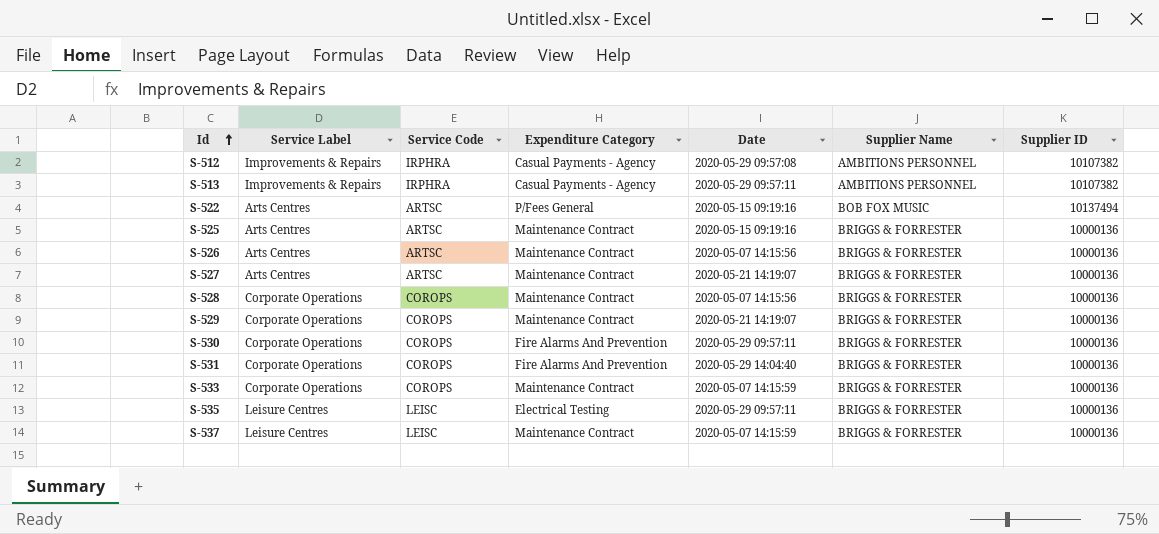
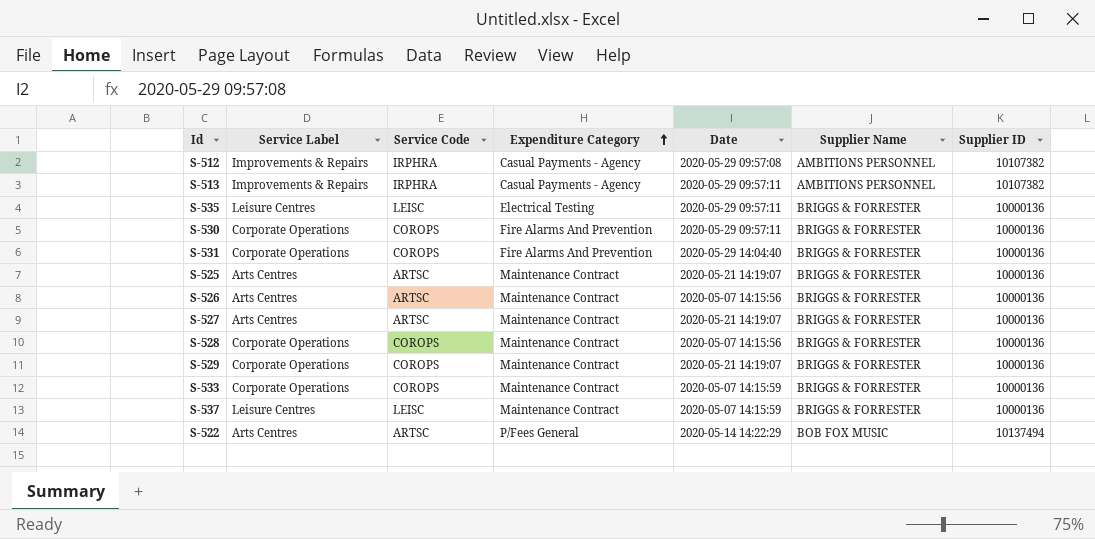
row order: Id ascending -> Expenditure Category ascending
S-525 | Date: 2020-05-15 09:19:16 -> 2020-05-21 14:19:07
S-522 | Date: 2020-05-15 09:19:16 -> 2020-05-14 14:22:29

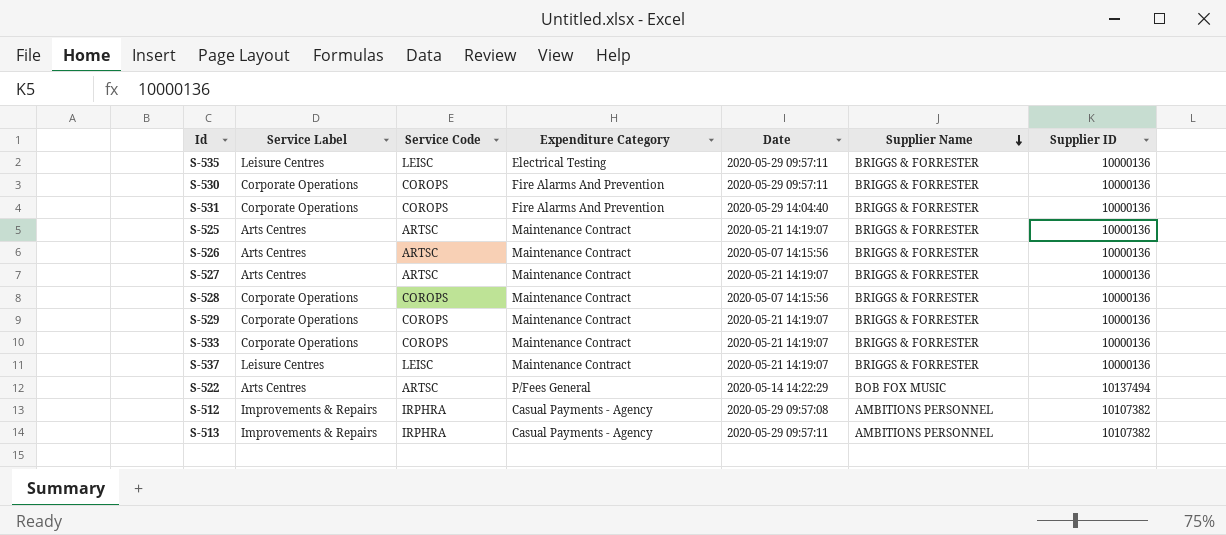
row order: Expenditure Category ascending -> Supplier Name descending
S-533 | Date: 2020-05-07 14:15:59 -> 2020-05-21 14:19:07
S-537 | Date: 2020-05-07 14:15:59 -> 2020-05-21 14:19:07

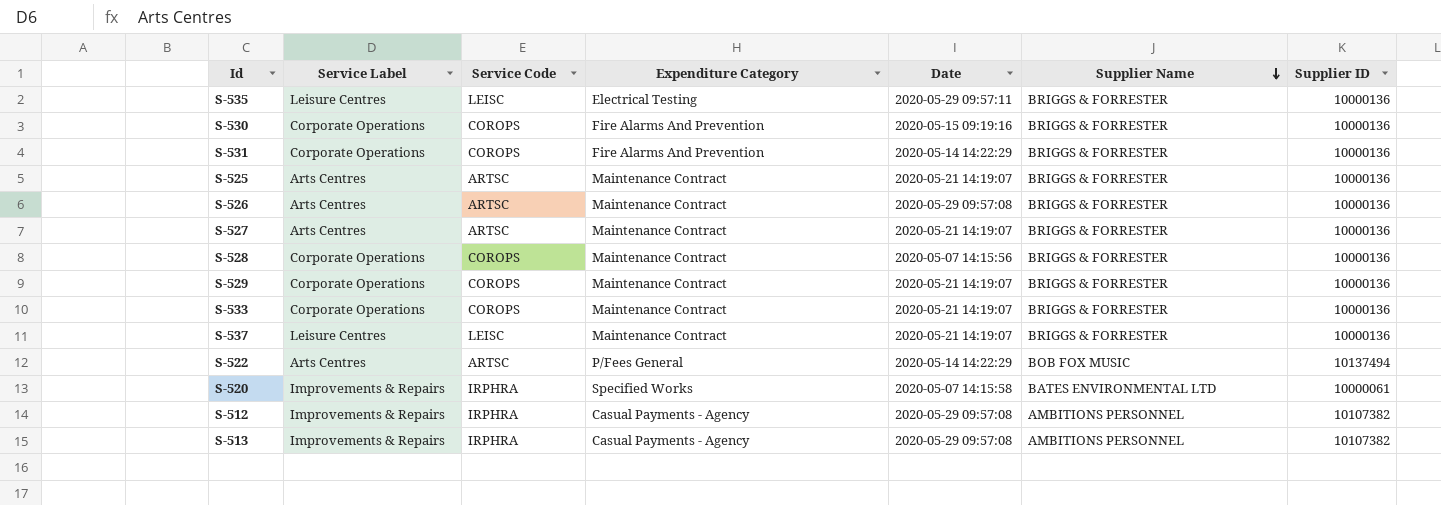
S-530 | Date: 2020-05-29 09:57:11 -> 2020-05-15 09:19:16
S-531 | Date: 2020-05-29 14:04:40 -> 2020-05-14 14:22:29
S-526 | Date: 2020-05-07 14:15:56 -> 2020-05-29 09:57:08
row S-520: none -> Improvements & Repairs | IRPHRA | Specified Works | 2020-05-07 14:15:58 | BATES ENVIRONMENTAL LTD | 10000061
S-513 | Date: 2020-05-29 09:57:11 -> 2020-05-29 09:57:08

